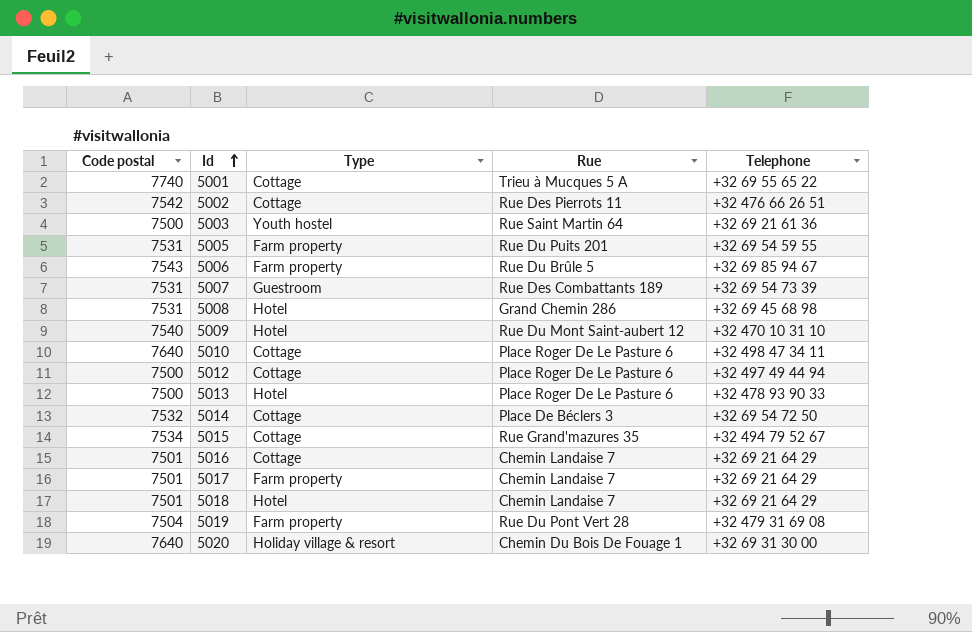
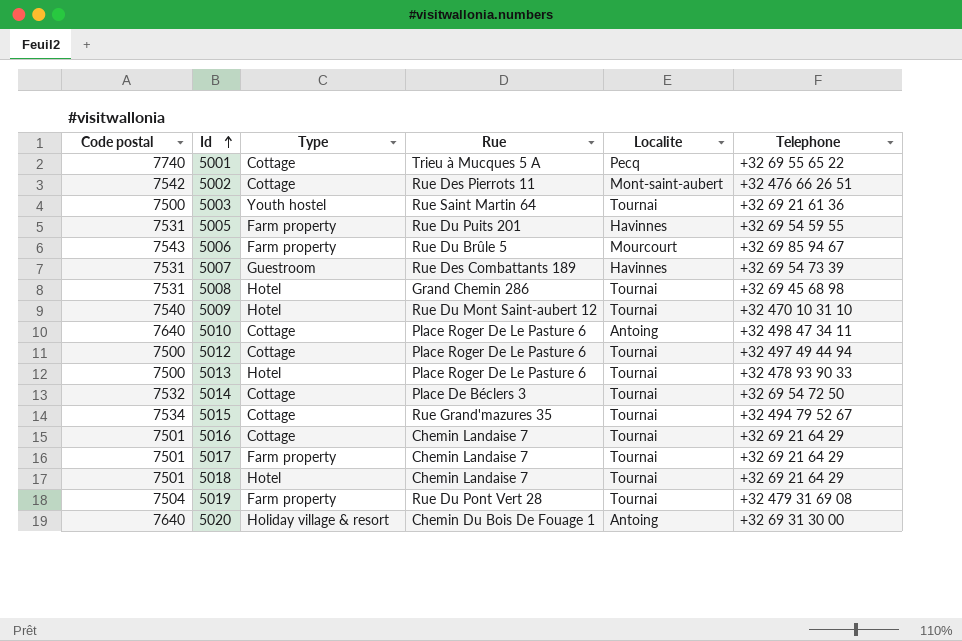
column Localite | position: none -> 5

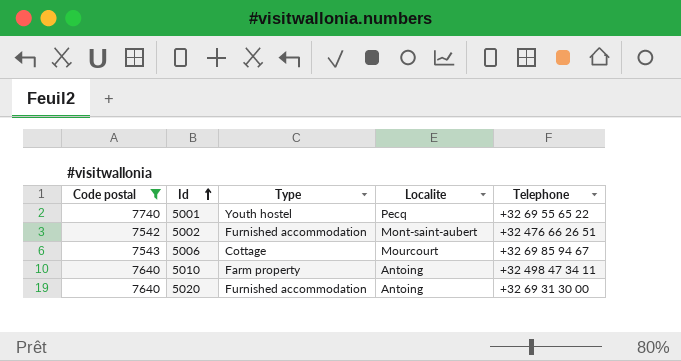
filter: none -> Code postal >= 7542
column Rue | position: 4 -> none
5001 | Type: Cottage -> Youth hostel
5002 | Type: Cottage -> Furnished accommodation
5006 | Type: Farm property -> Cottage
5010 | Type: Cottage -> Farm property
5020 | Type: Holiday village & resort -> Furnished accommodation

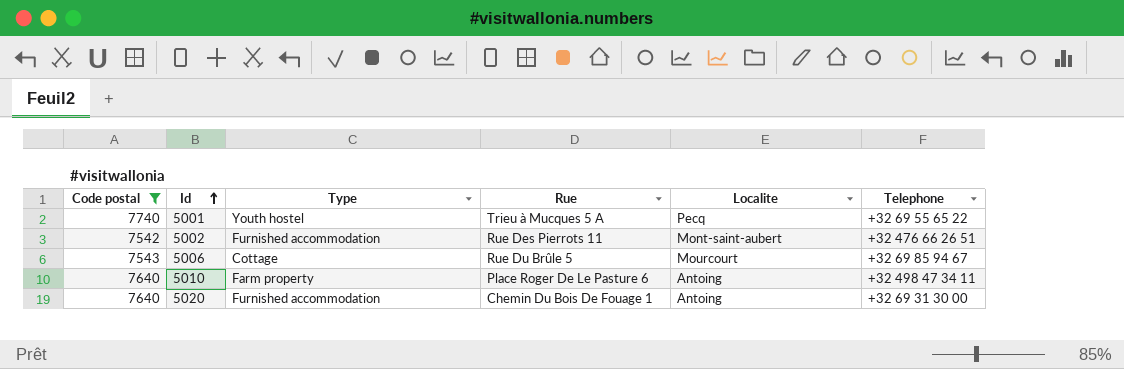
column Rue | position: none -> 4

